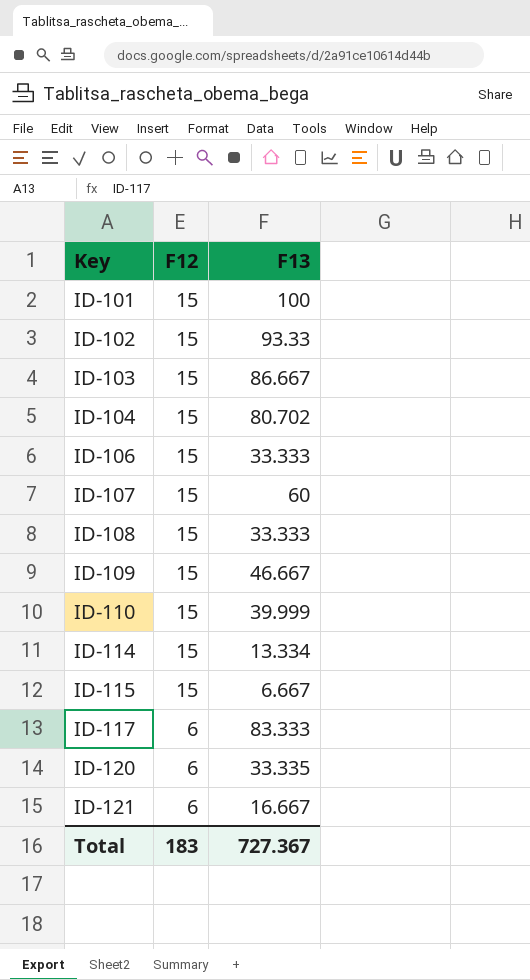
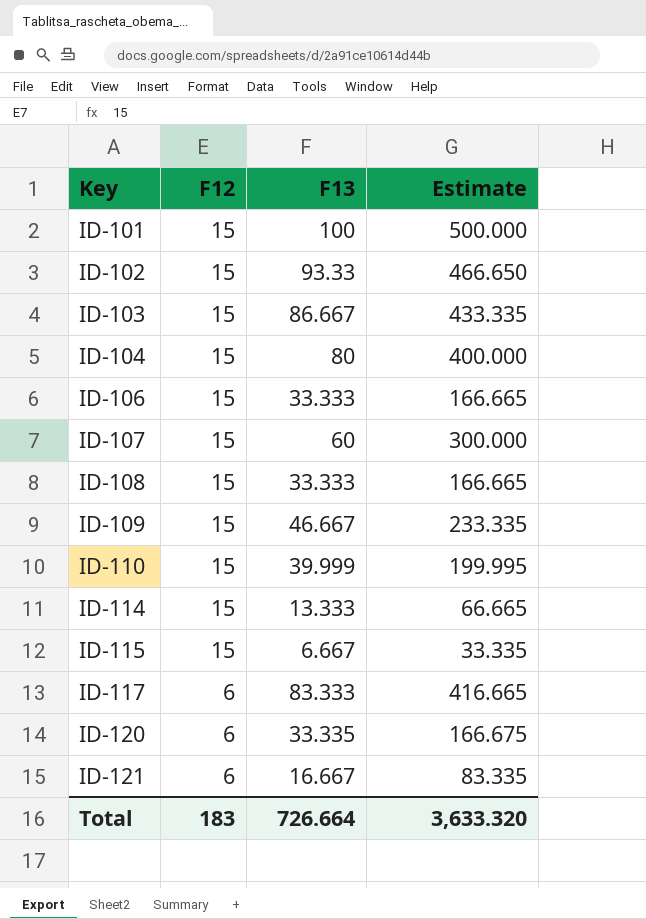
column Estimate | formula: none -> [F13] * 5
ID-104 | F13: 80.702 -> 80
ID-114 | F13: 13.334 -> 13.333
Total | F13: 727.367 -> 726.664

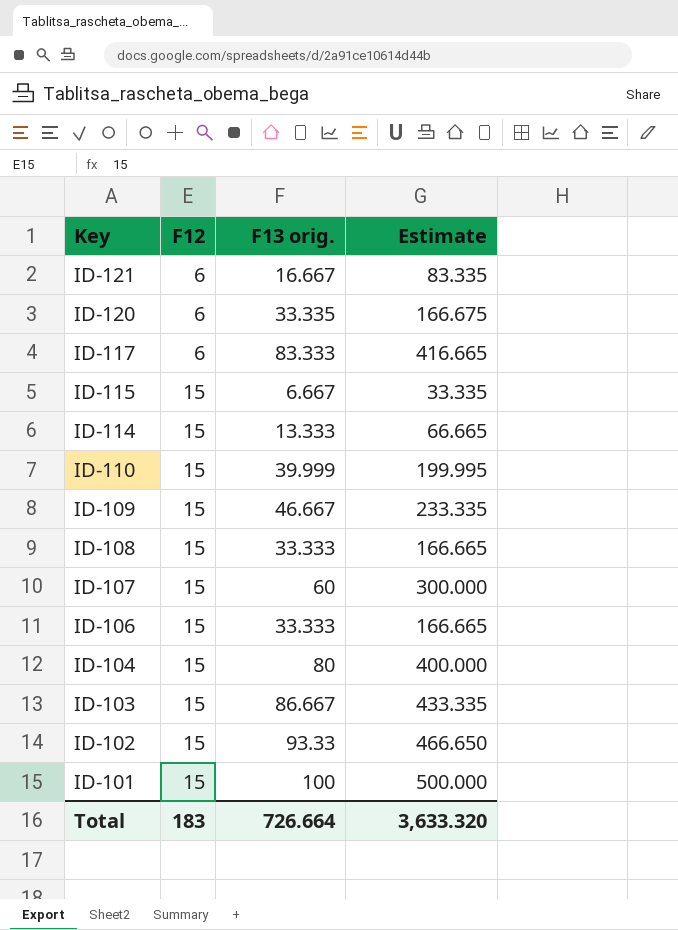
row order: Key ascending -> Key descending
column name: F13 -> F13 orig.

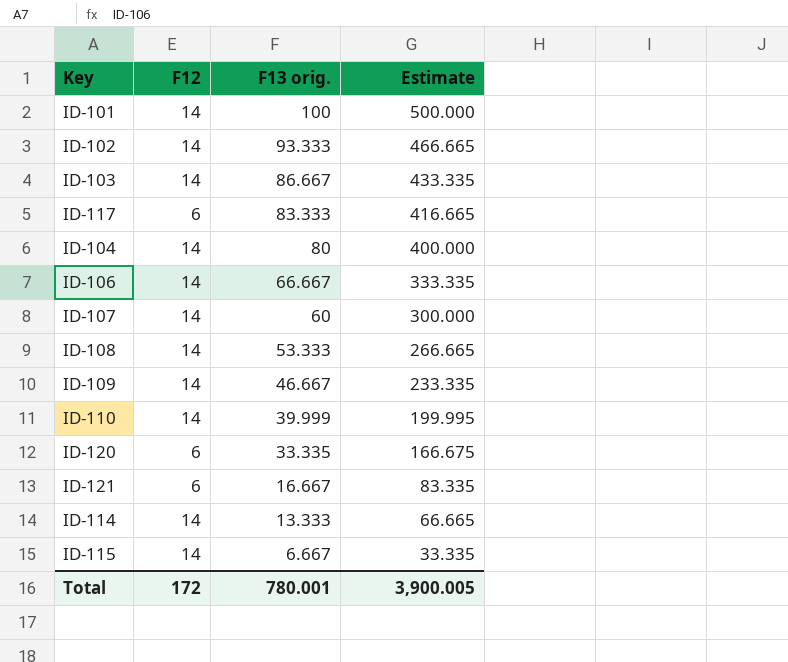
row order: Key descending -> F13 orig. descending
ID-101 | F12: 15 -> 14
ID-102 | F12: 15 -> 14
ID-102 | F13 orig.: 93.33 -> 93.333
ID-102 | Estimate: 466.650 -> 466.665
ID-103 | F12: 15 -> 14
ID-104 | F12: 15 -> 14
ID-106 | F12: 15 -> 14
ID-106 | F13 orig.: 33.333 -> 66.667
ID-106 | Estimate: 166.665 -> 333.335
ID-107 | F12: 15 -> 14
ID-108 | F12: 15 -> 14
ID-108 | F13 orig.: 33.333 -> 53.333
ID-108 | Estimate: 166.665 -> 266.665
ID-109 | F12: 15 -> 14
ID-110 | F12: 15 -> 14
ID-114 | F12: 15 -> 14
ID-115 | F12: 15 -> 14
Total | F12: 183 -> 172
Total | F13 orig.: 726.664 -> 780.001
Total | Estimate: 3,633.320 -> 3,900.005

